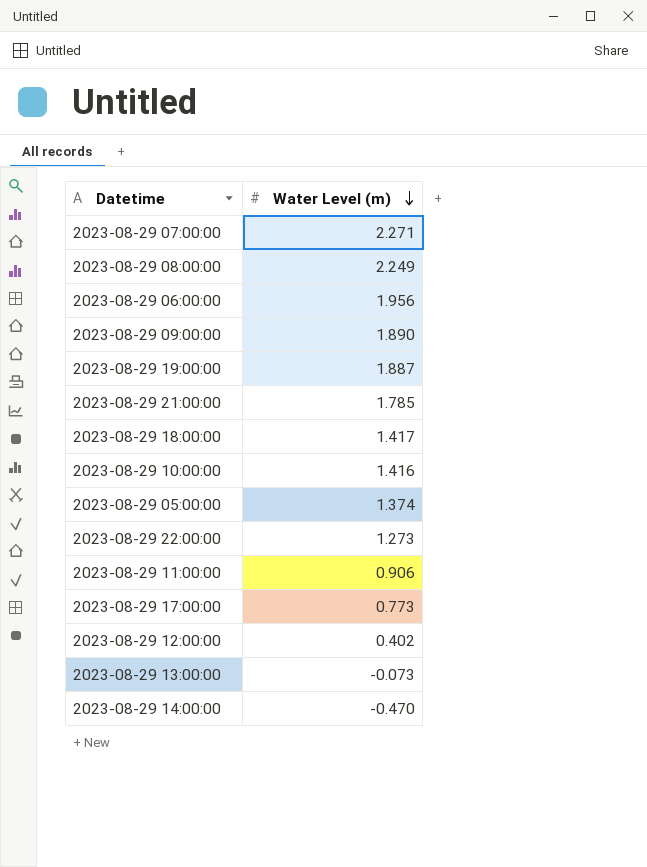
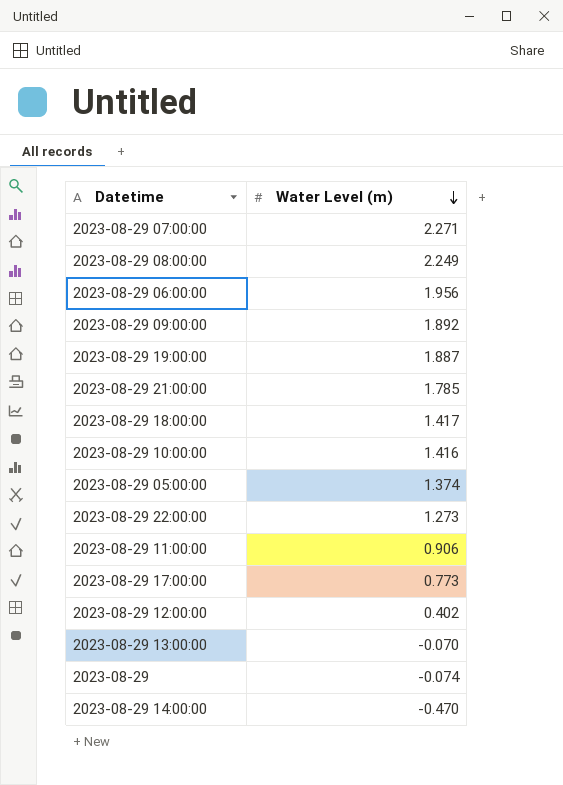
2023-08-29 09:00:00 | Water Level (m): 1.890 -> 1.892
2023-08-29 13:00:00 | Water Level (m): -0.073 -> -0.070
row 2023-08-29: none -> -0.074

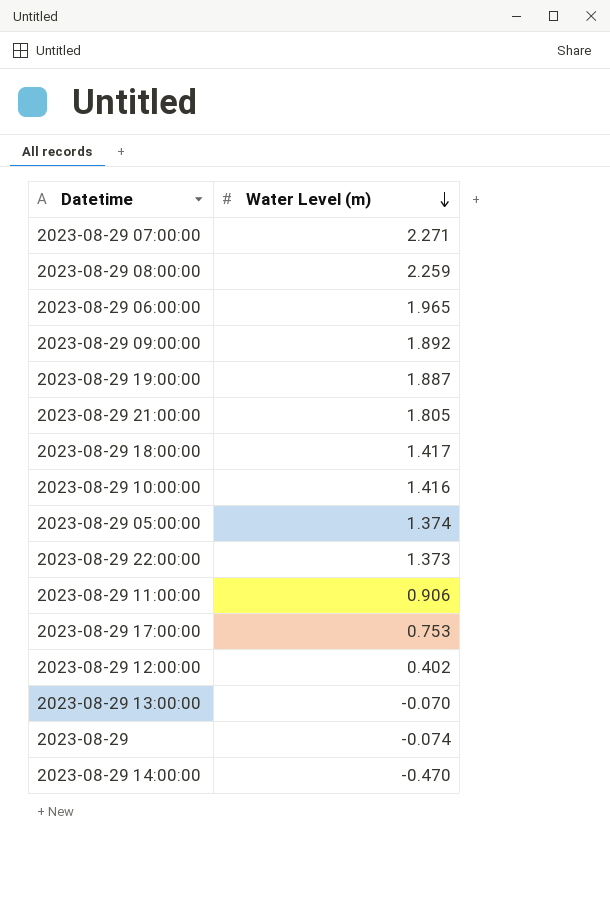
2023-08-29 08:00:00 | Water Level (m): 2.249 -> 2.259
2023-08-29 06:00:00 | Water Level (m): 1.956 -> 1.965
2023-08-29 21:00:00 | Water Level (m): 1.785 -> 1.805
2023-08-29 22:00:00 | Water Level (m): 1.273 -> 1.373
2023-08-29 17:00:00 | Water Level (m): 0.773 -> 0.753

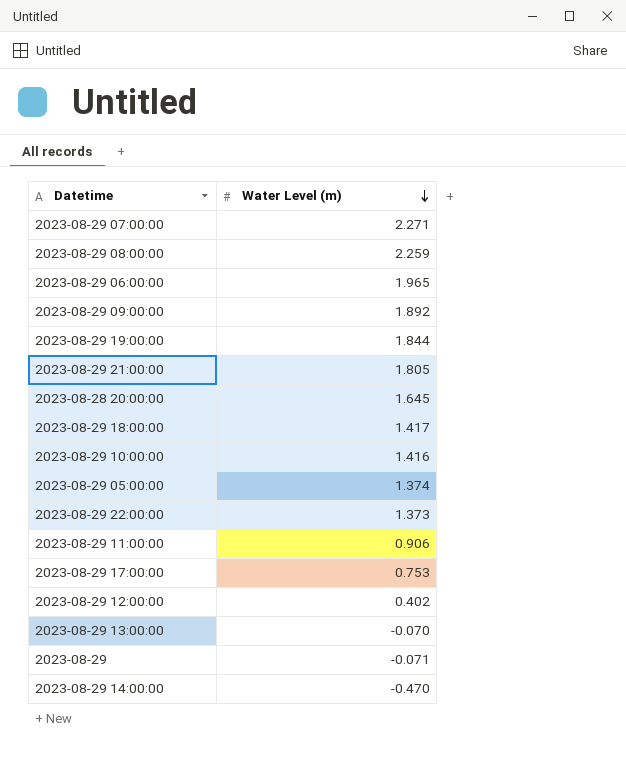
2023-08-29 19:00:00 | Water Level (m): 1.887 -> 1.844
row 2023-08-28 20:00:00: none -> 1.645
2023-08-29 | Water Level (m): -0.074 -> -0.071

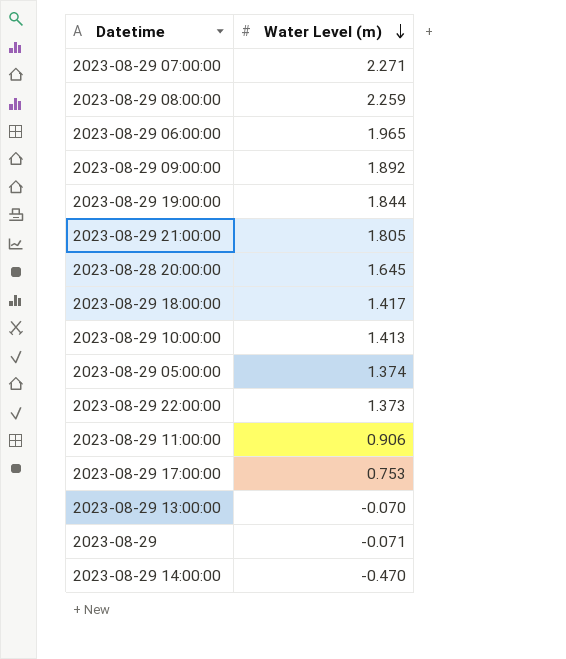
row 2023-08-29 12:00:00: 0.402 -> none
2023-08-29 10:00:00 | Water Level (m): 1.416 -> 1.413

